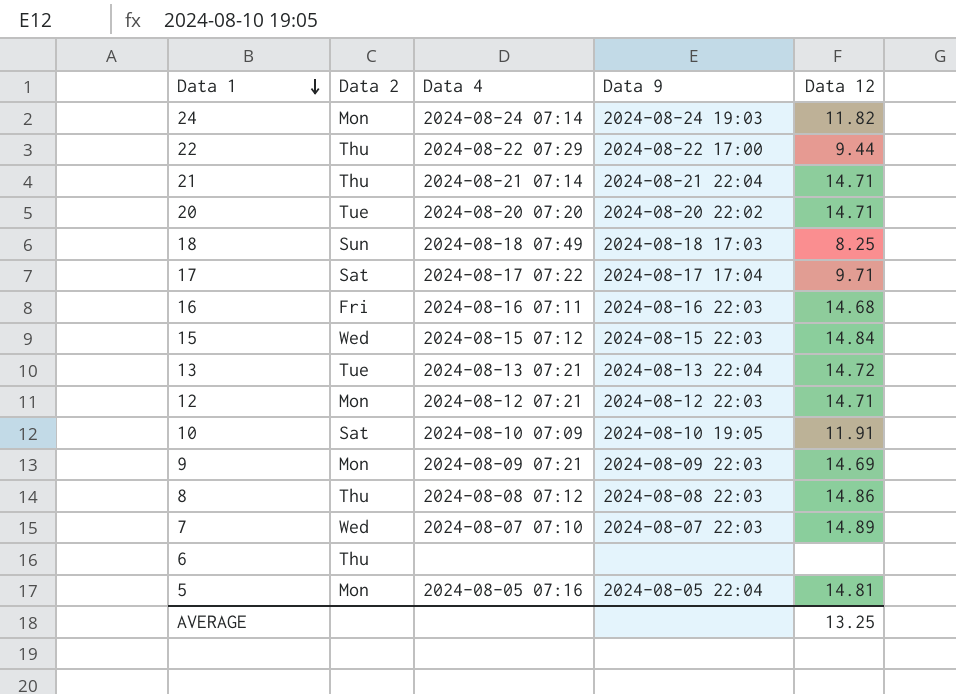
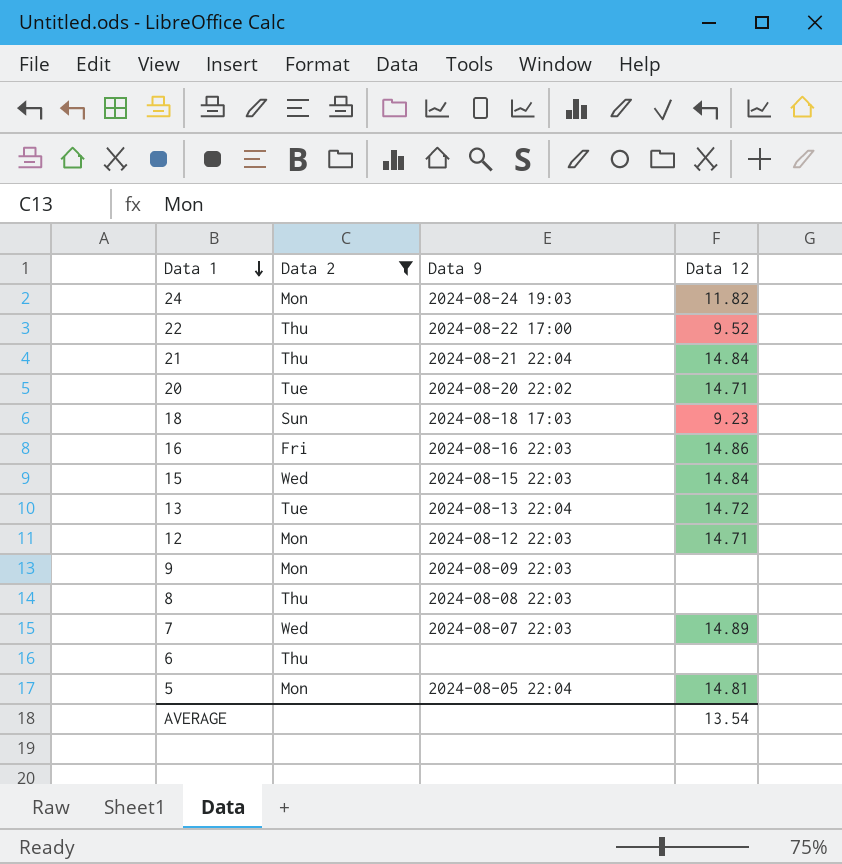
filter: none -> Data 2 != Sat
column Data 4 | position: 3 -> none
22 | Data 12: 9.44 -> 9.52
21 | Data 12: 14.71 -> 14.84
18 | Data 12: 8.25 -> 9.23
16 | Data 12: 14.68 -> 14.86
9 | Data 12: 14.69 -> none
8 | Data 12: 14.86 -> none
AVERAGE | Data 12: 13.25 -> 13.54

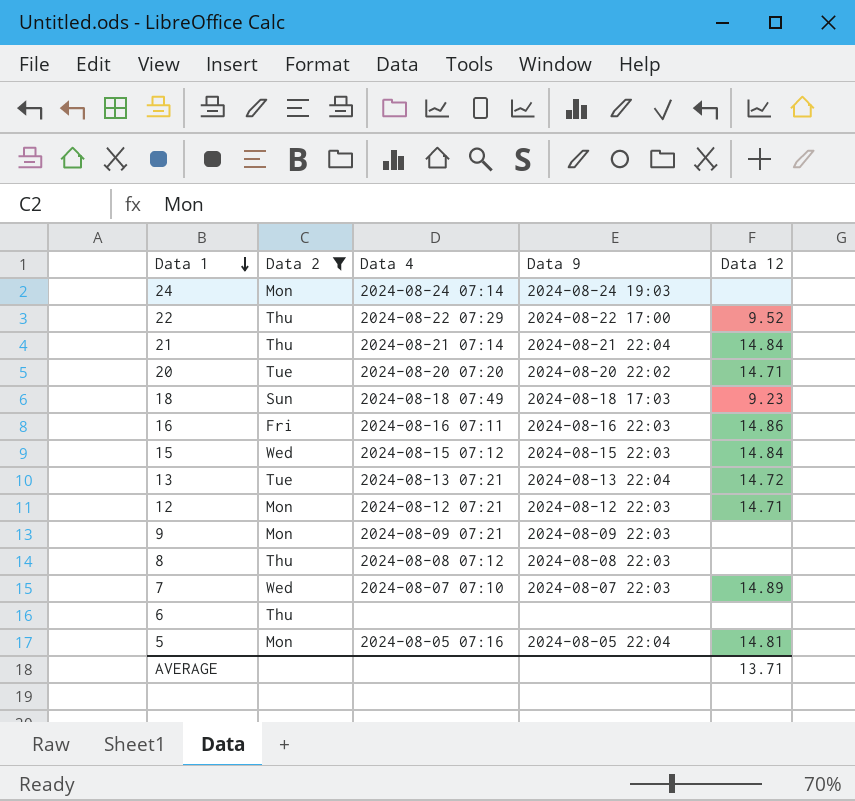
column Data 4 | position: none -> 3
24 | Data 12: 11.82 -> none
AVERAGE | Data 12: 13.54 -> 13.71

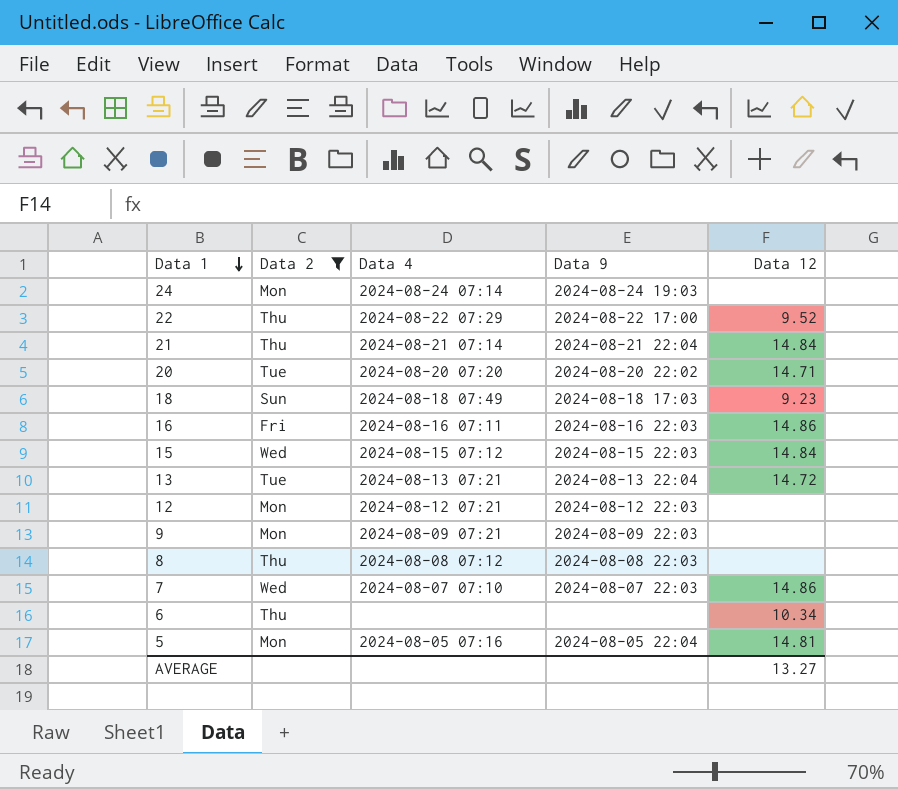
12 | Data 12: 14.71 -> none
7 | Data 12: 14.89 -> 14.86
6 | Data 12: none -> 10.34
AVERAGE | Data 12: 13.71 -> 13.27

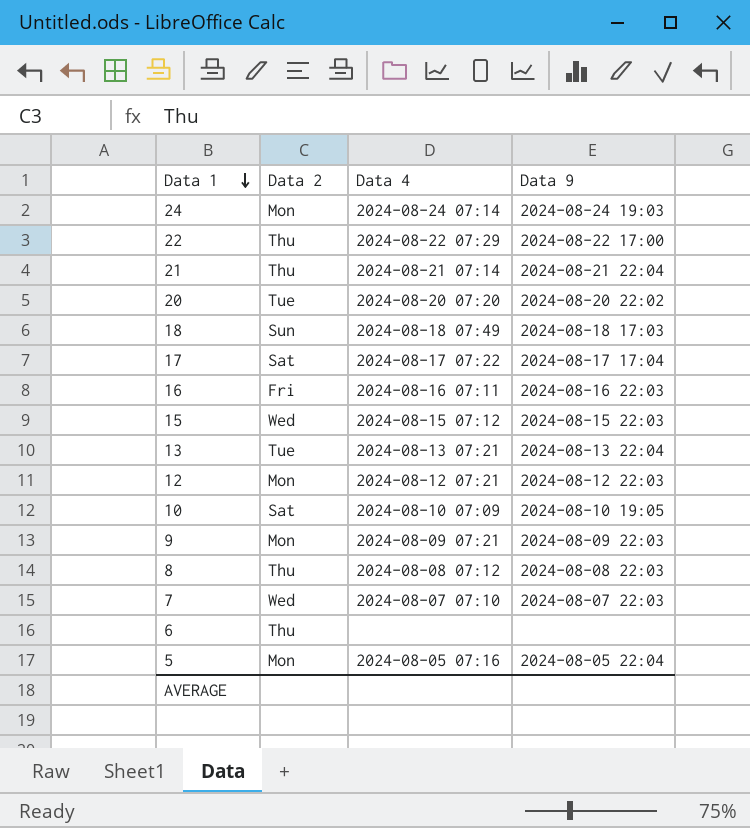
filter: Data 2 != Sat -> none
column Data 12 | position: 5 -> none

